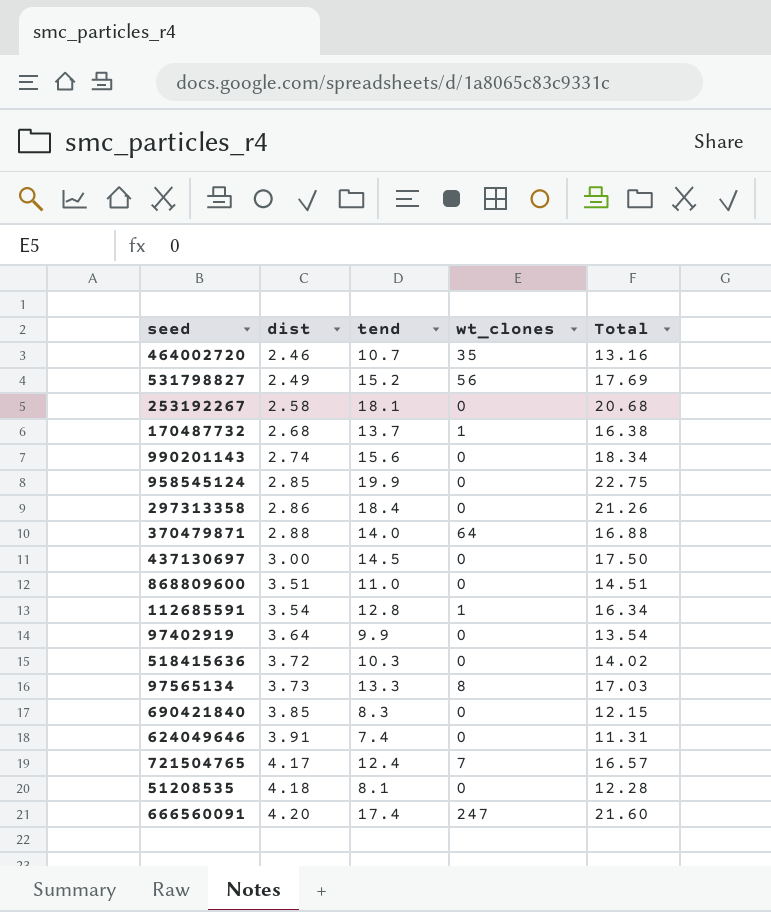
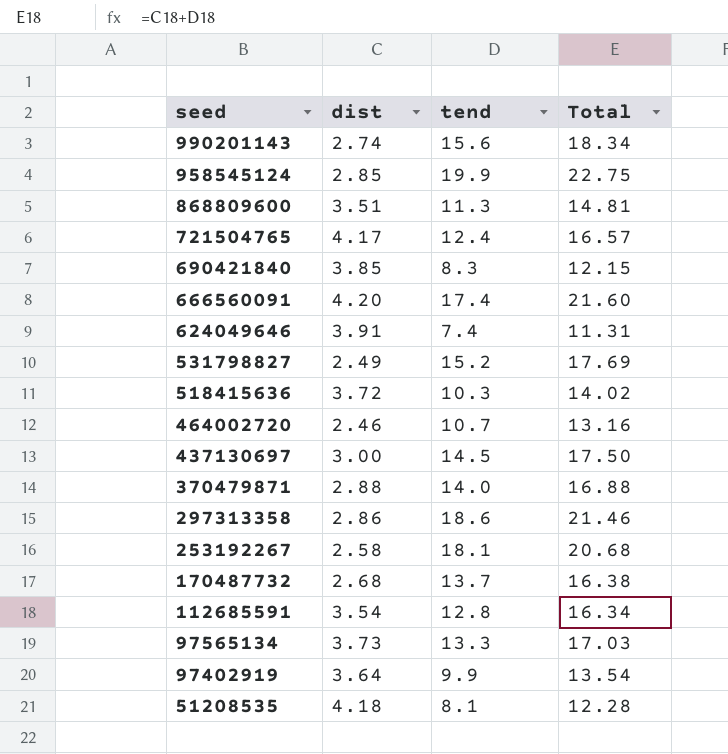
row order: dist ascending -> seed descending
column wt_clones | position: 4 -> none
868809600 | tend: 11.0 -> 11.3
868809600 | Total: 14.51 -> 14.81
297313358 | tend: 18.4 -> 18.6
297313358 | Total: 21.26 -> 21.46

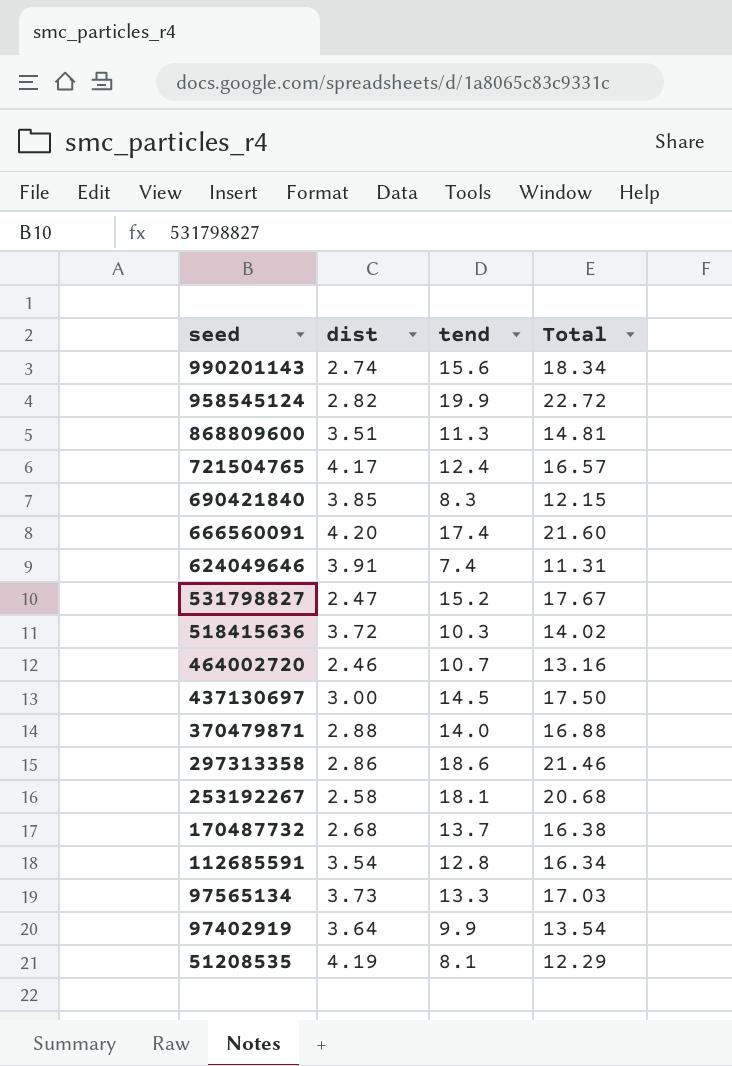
958545124 | dist: 2.85 -> 2.82
958545124 | Total: 22.75 -> 22.72
531798827 | dist: 2.49 -> 2.47
531798827 | Total: 17.69 -> 17.67
51208535 | dist: 4.18 -> 4.19
51208535 | Total: 12.28 -> 12.29

